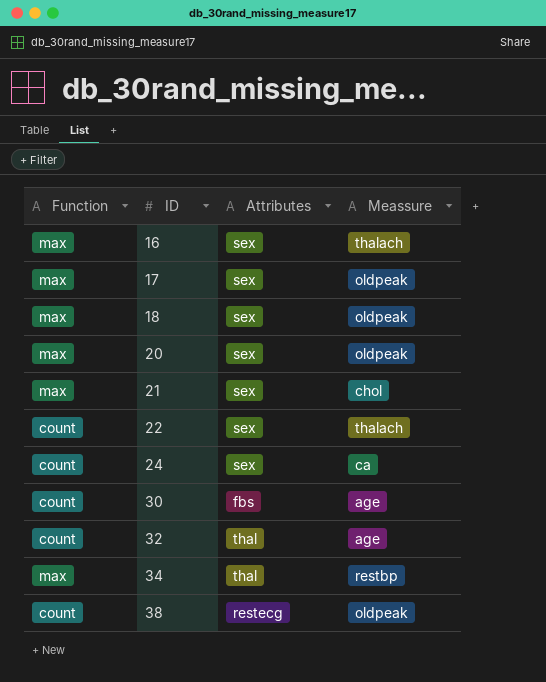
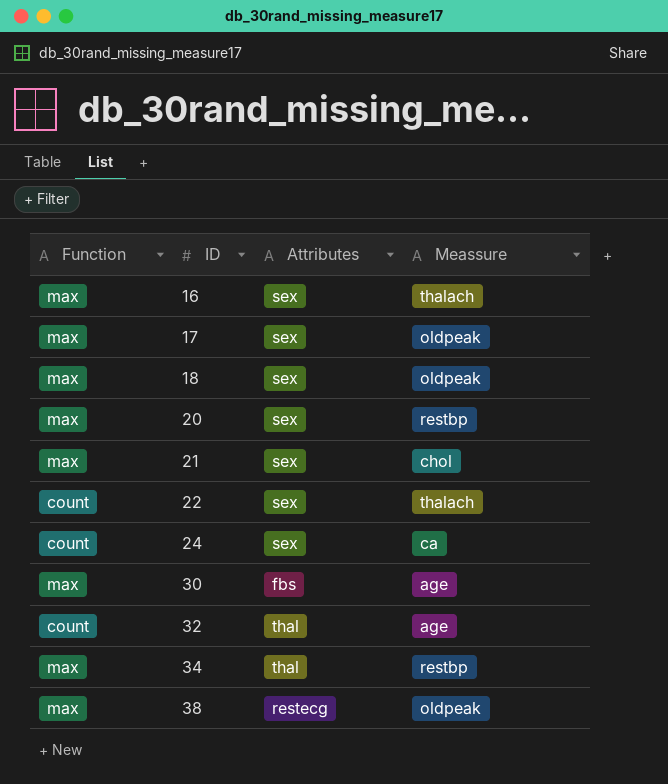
20 | Meassure: oldpeak -> restbp
30 | Function: count -> max
38 | Function: count -> max

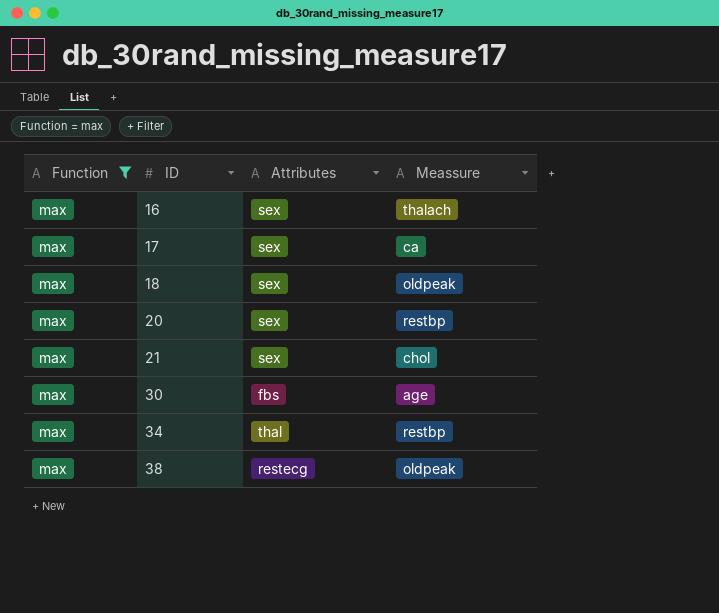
filter: none -> Function = max
17 | Meassure: oldpeak -> ca

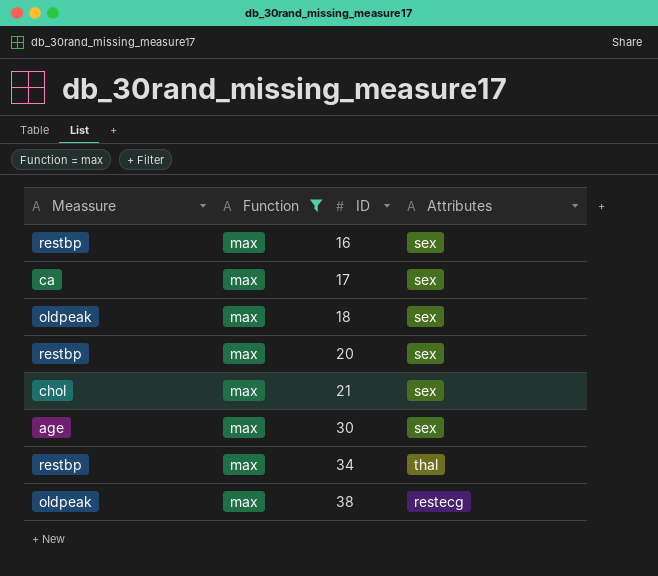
column Meassure | position: 4 -> 1
16 | Meassure: thalach -> restbp
30 | Attributes: fbs -> sex

